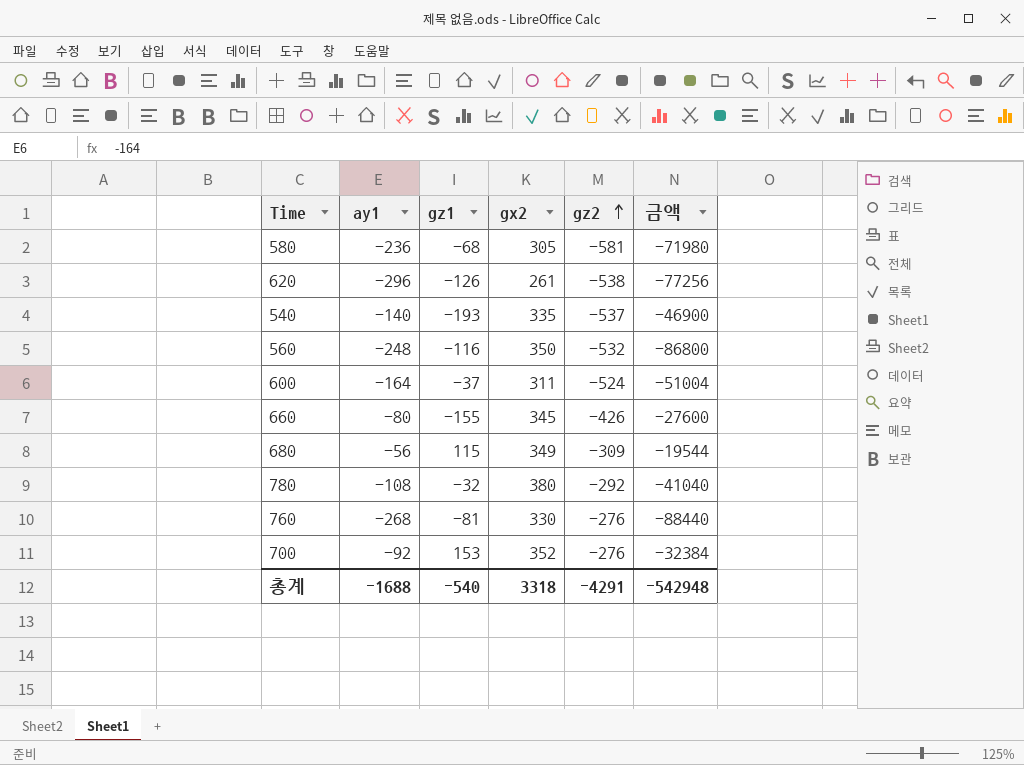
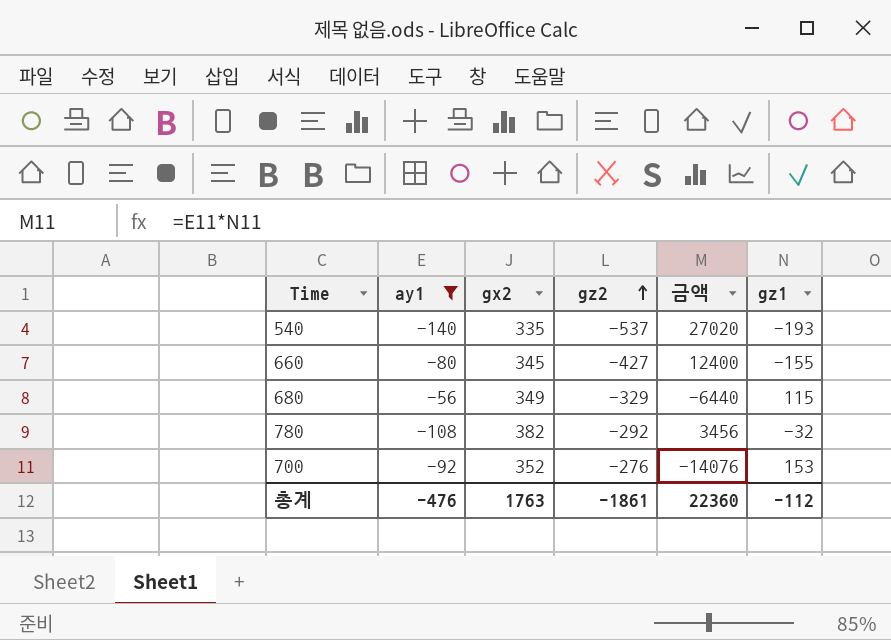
filter: none -> ay1 >= -140
column 금액 | formula: [ay1] * [gx2] -> [ay1] * [gz1]
column gz1 | position: 3 -> 6
660 | gz2: -426 -> -427
680 | gz2: -309 -> -329
780 | gx2: 380 -> 382
총계 | ay1: -1688 -> -476
총계 | gx2: 3318 -> 1763
총계 | gz2: -4291 -> -1861
총계 | 금액: -542948 -> 22360
총계 | gz1: -540 -> -112

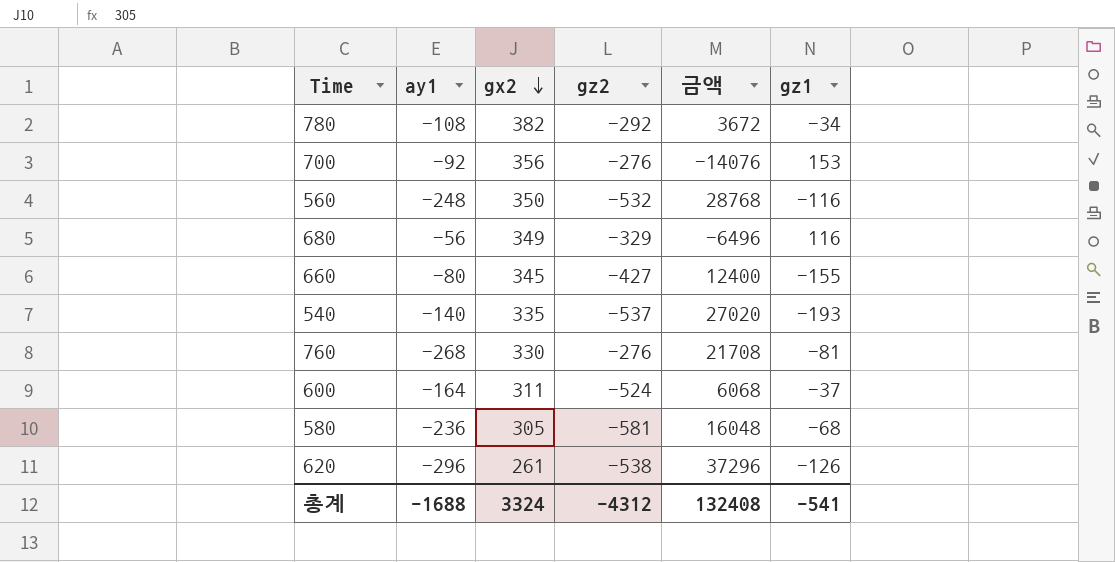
filter: ay1 >= -140 -> none
row order: gz2 ascending -> gx2 descending
780 | 금액: 3456 -> 3672
780 | gz1: -32 -> -34
700 | gx2: 352 -> 356
680 | 금액: -6440 -> -6496
680 | gz1: 115 -> 116
총계 | ay1: -476 -> -1688
총계 | gx2: 1763 -> 3324
총계 | gz2: -1861 -> -4312
총계 | 금액: 22360 -> 132408
총계 | gz1: -112 -> -541

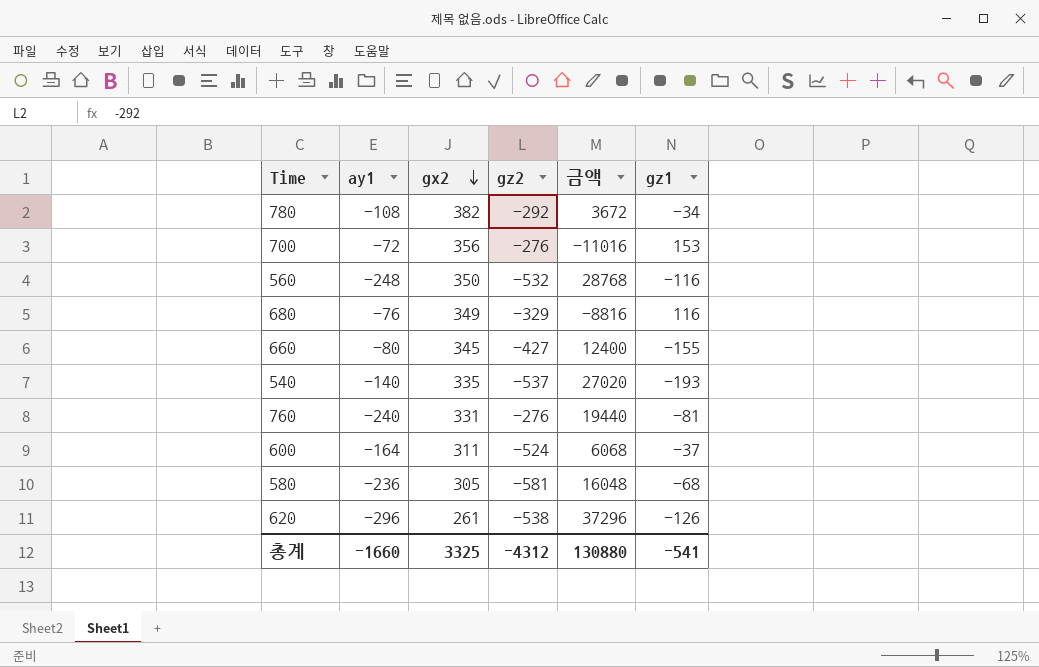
700 | ay1: -92 -> -72
700 | 금액: -14076 -> -11016
680 | ay1: -56 -> -76
680 | 금액: -6496 -> -8816
760 | ay1: -268 -> -240
760 | gx2: 330 -> 331
760 | 금액: 21708 -> 19440
총계 | ay1: -1688 -> -1660
총계 | gx2: 3324 -> 3325
총계 | 금액: 132408 -> 130880

